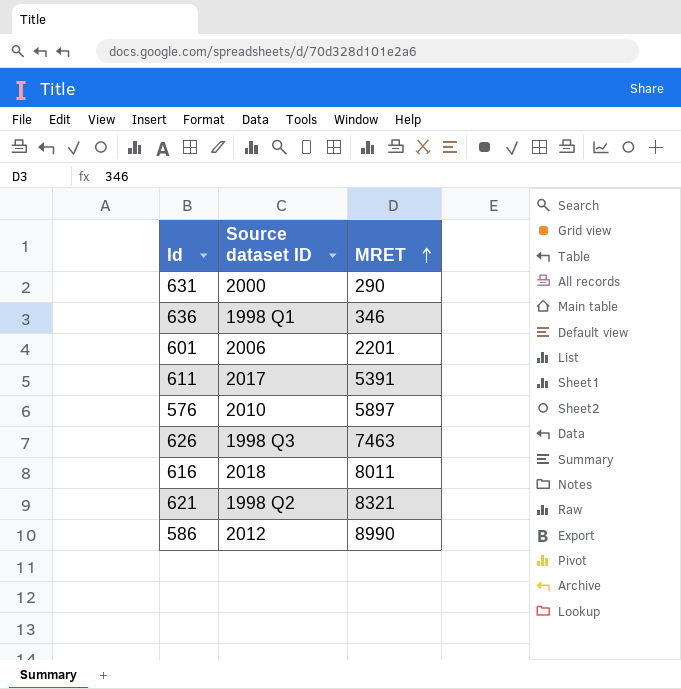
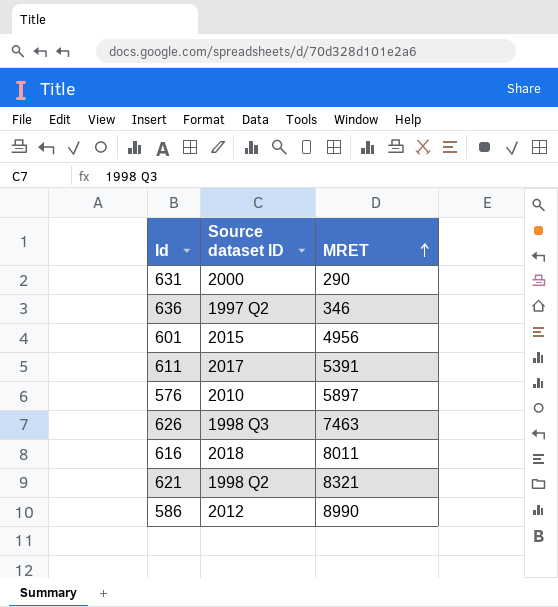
636 | Source dataset ID: 1998 Q1 -> 1997 Q2
601 | Source dataset ID: 2006 -> 2015
601 | MRET: 2201 -> 4956

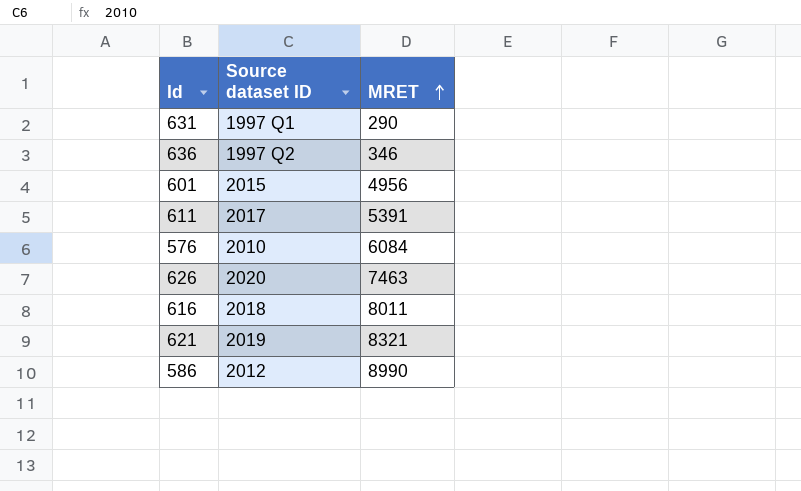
631 | Source dataset ID: 2000 -> 1997 Q1
576 | MRET: 5897 -> 6084
626 | Source dataset ID: 1998 Q3 -> 2020
621 | Source dataset ID: 1998 Q2 -> 2019

